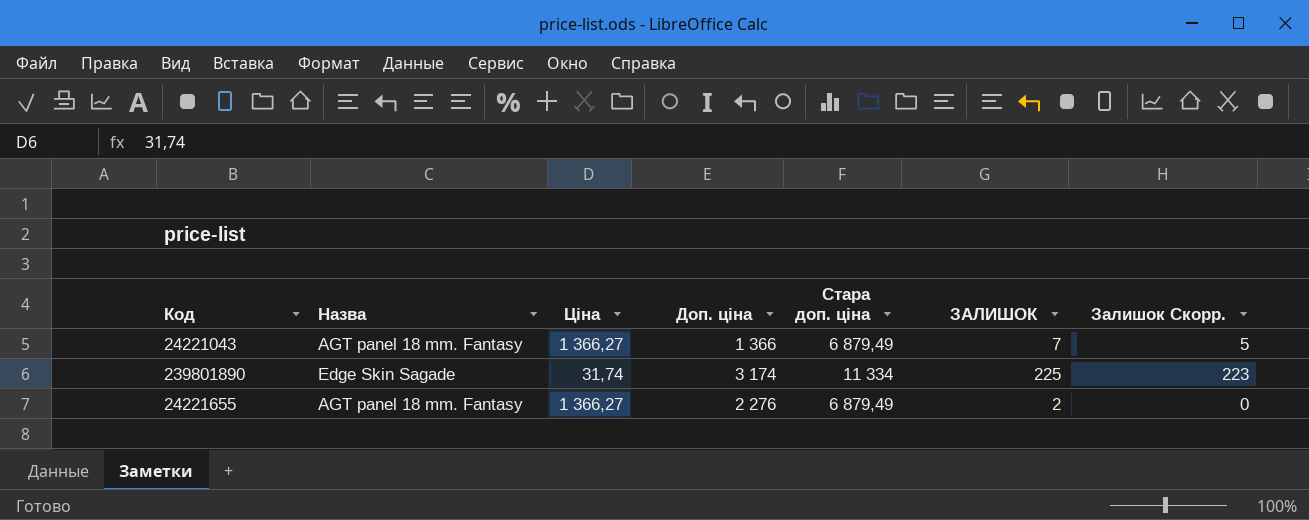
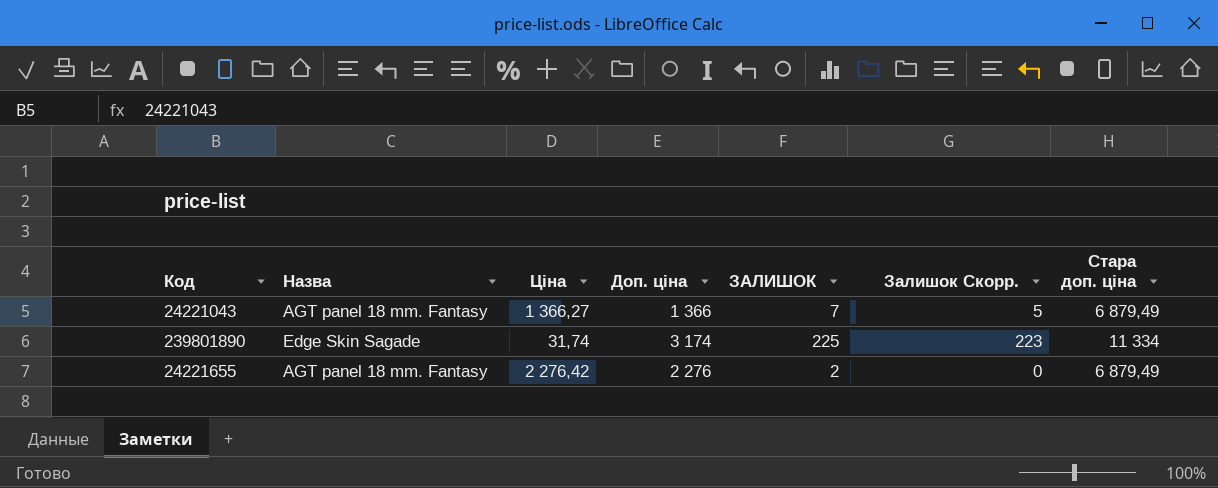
column Стара доп. ціна | position: 5 -> 7
24221655 | Ціна: 1 366,27 -> 2 276,42

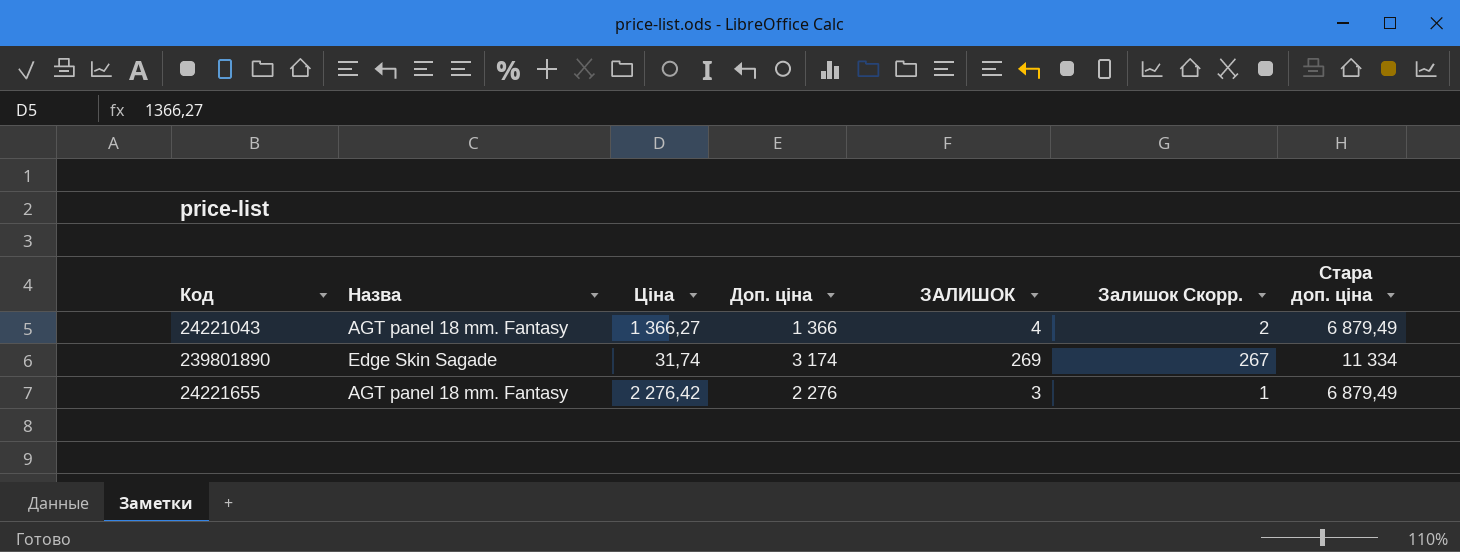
24221043 | ЗАЛИШОК: 7 -> 4
24221043 | Залишок Скорр.: 5 -> 2
239801890 | ЗАЛИШОК: 225 -> 269
239801890 | Залишок Скорр.: 223 -> 267
24221655 | ЗАЛИШОК: 2 -> 3
24221655 | Залишок Скорр.: 0 -> 1

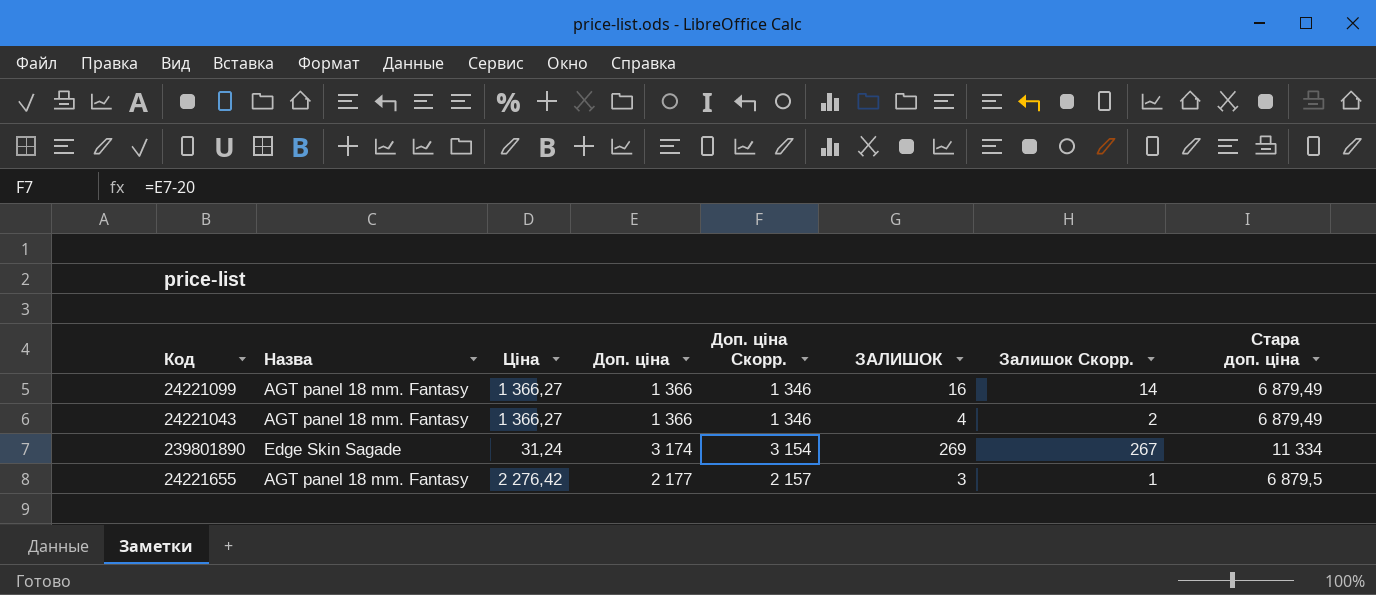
column Доп. ціна Скорр. | formula: none -> [Доп. ціна] - 20
row 24221099: none -> AGT panel 18 mm. Fantasy | 1 366,27 | 1 366 | 1 346 | 16 | 14 | 6 879,49
239801890 | Ціна: 31,74 -> 31,24
24221655 | Доп. ціна: 2 276 -> 2 177
24221655 | Стара доп. ціна: 6 879,49 -> 6 879,5

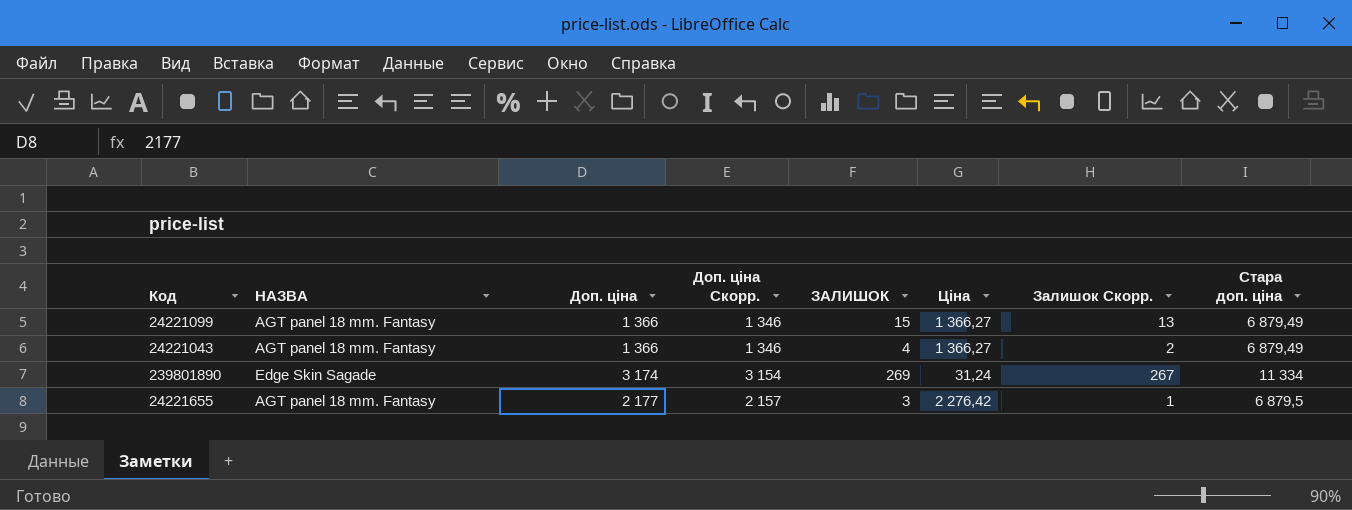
column name: Назва -> НАЗВА
column Ціна | position: 3 -> 6
24221099 | ЗАЛИШОК: 16 -> 15
24221099 | Залишок Скорр.: 14 -> 13

